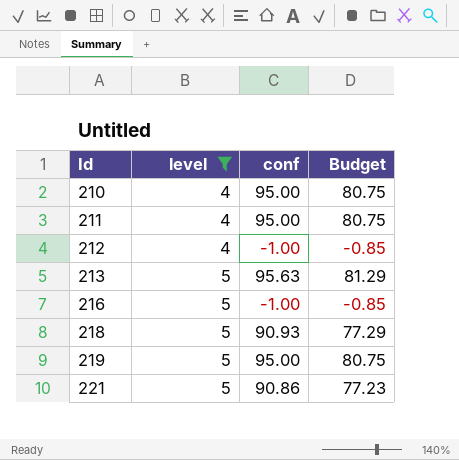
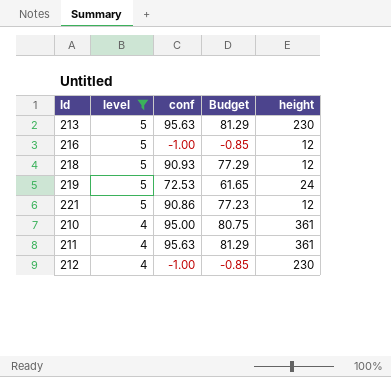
row order: Id ascending -> level descending
column height | position: none -> 5
219 | conf: 95.00 -> 72.53
219 | Budget: 80.75 -> 61.65
211 | conf: 95.00 -> 95.63
211 | Budget: 80.75 -> 81.29

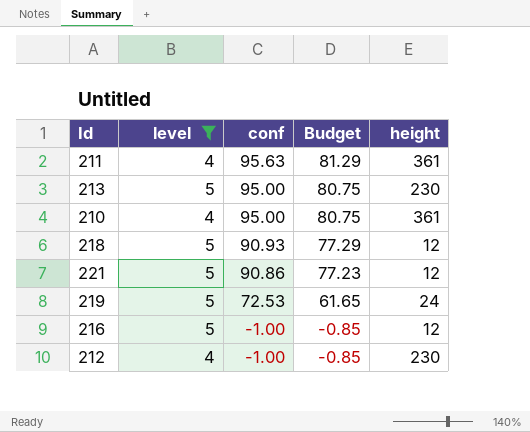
row order: level descending -> conf descending
213 | conf: 95.63 -> 95.00
213 | Budget: 81.29 -> 80.75

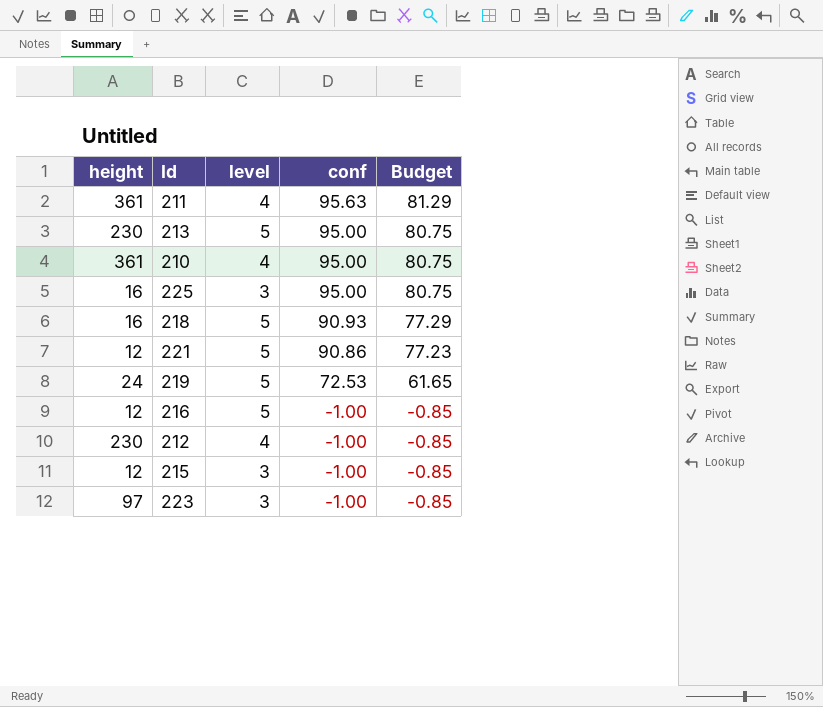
filter: level != 3 -> none
column height | position: 5 -> 1
218 | height: 12 -> 16

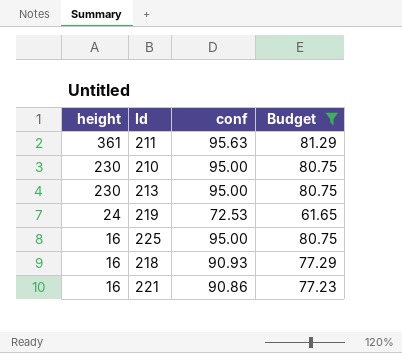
filter: none -> Budget != -0.85
row order: conf descending -> height descending
column level | position: 3 -> none
210 | height: 361 -> 230
221 | height: 12 -> 16

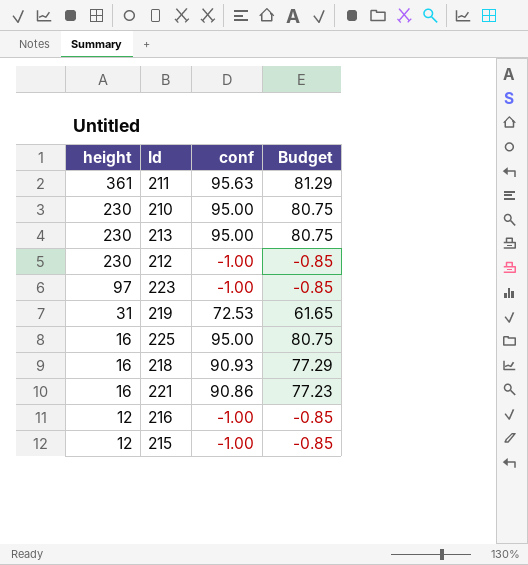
filter: Budget != -0.85 -> none
219 | height: 24 -> 31

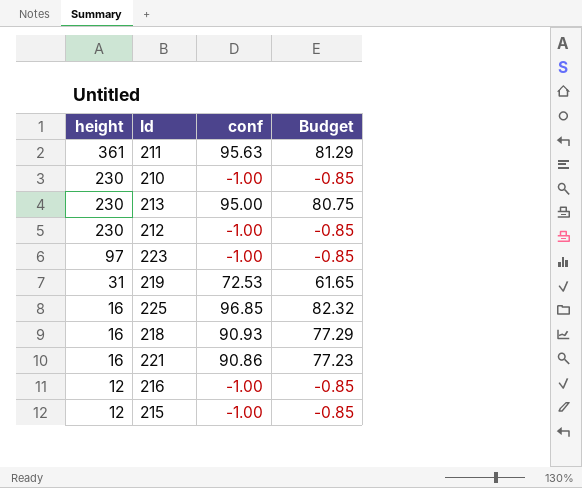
210 | conf: 95.00 -> -1.00
210 | Budget: 80.75 -> -0.85
225 | conf: 95.00 -> 96.85
225 | Budget: 80.75 -> 82.32

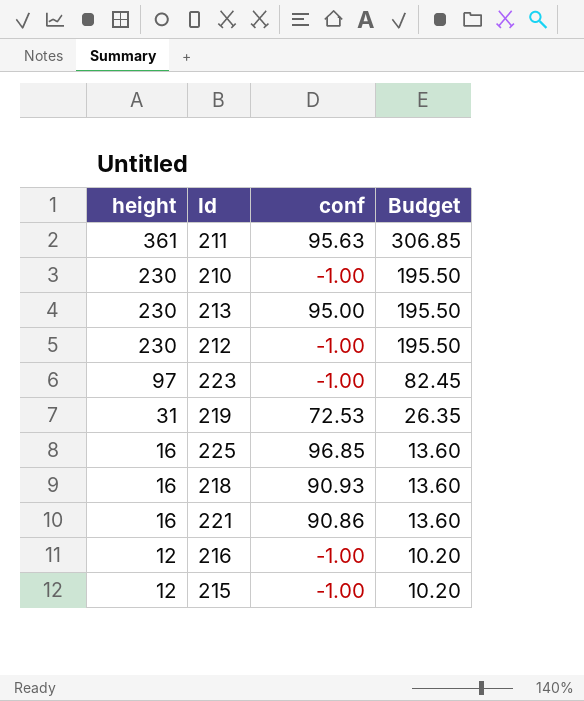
column Budget | formula: [conf] * 0.85 -> [height] * 0.85

